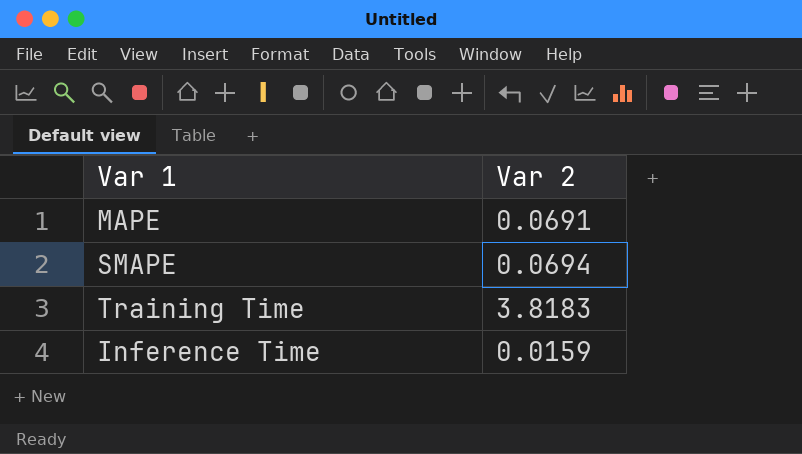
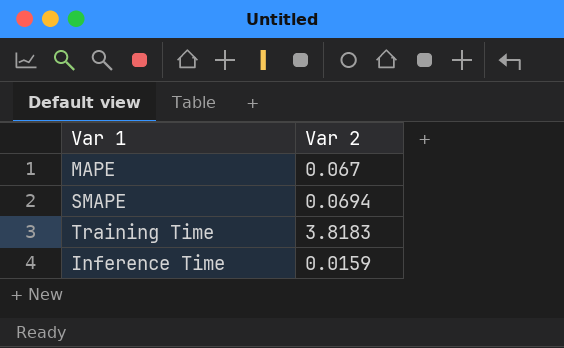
MAPE | Var 2: 0.0691 -> 0.067

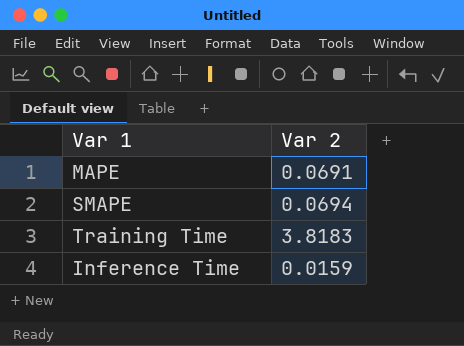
MAPE | Var 2: 0.067 -> 0.0691

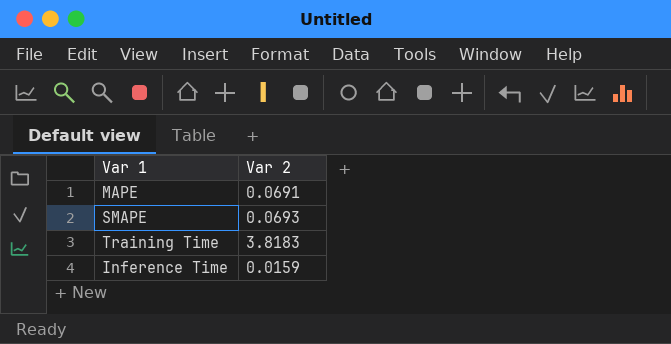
SMAPE | Var 2: 0.0694 -> 0.0693

